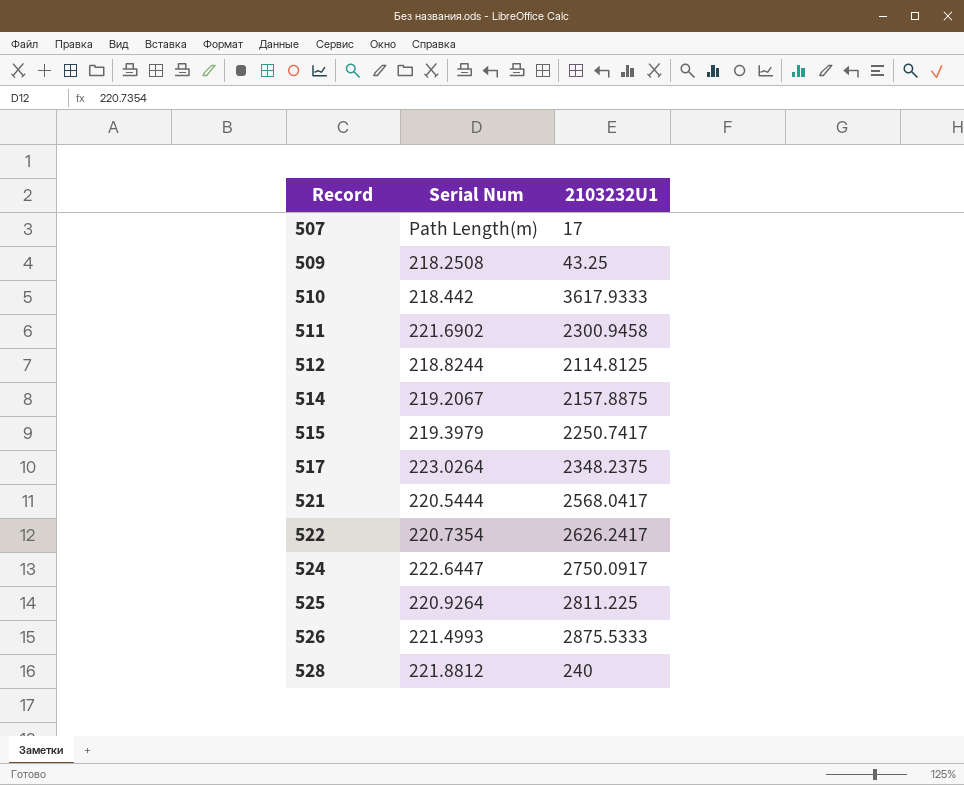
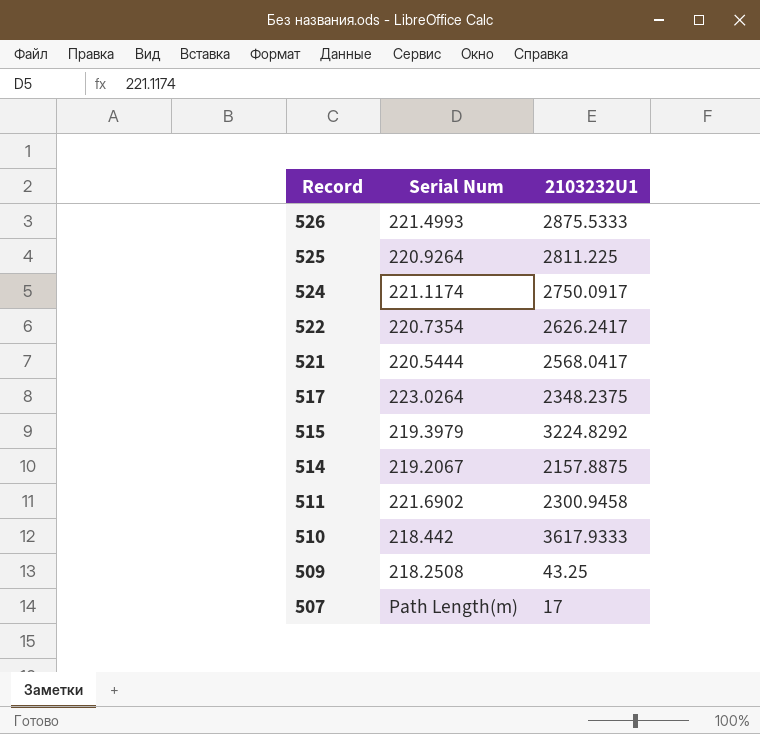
row order: Record ascending -> Record descending
row 512: 218.8244 | 2114.8125 -> none
row 528: 221.8812 | 240 -> none
524 | Serial Num: 222.6447 -> 221.1174
515 | 2103232U1: 2250.7417 -> 3224.8292

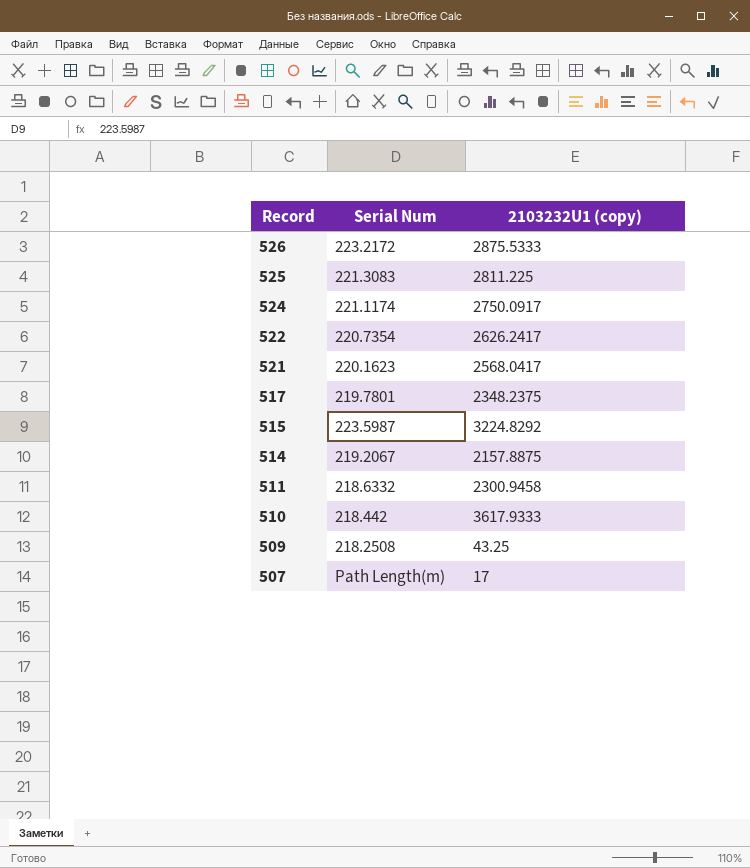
column name: 2103232U1 -> 2103232U1 (copy)
526 | Serial Num: 221.4993 -> 223.2172
525 | Serial Num: 220.9264 -> 221.3083
521 | Serial Num: 220.5444 -> 220.1623
517 | Serial Num: 223.0264 -> 219.7801
515 | Serial Num: 219.3979 -> 223.5987
511 | Serial Num: 221.6902 -> 218.6332

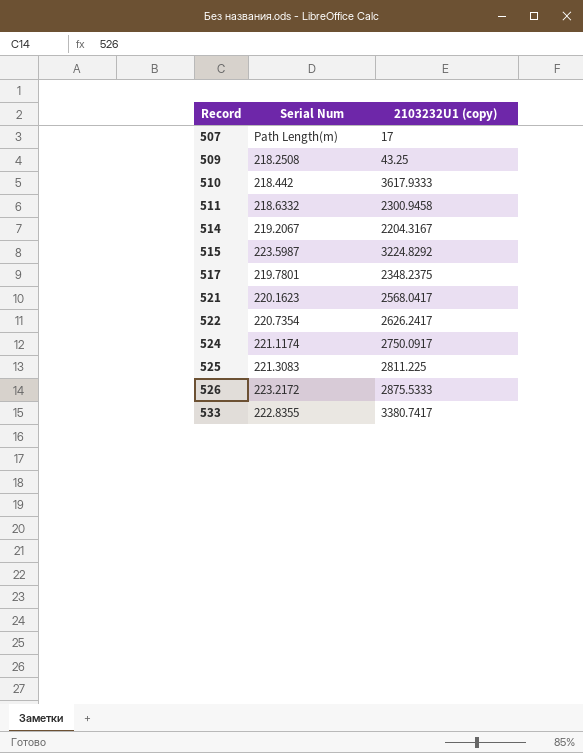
row order: Record descending -> Record ascending
514 | 2103232U1 (copy): 2157.8875 -> 2204.3167
row 533: none -> 222.8355 | 3380.7417

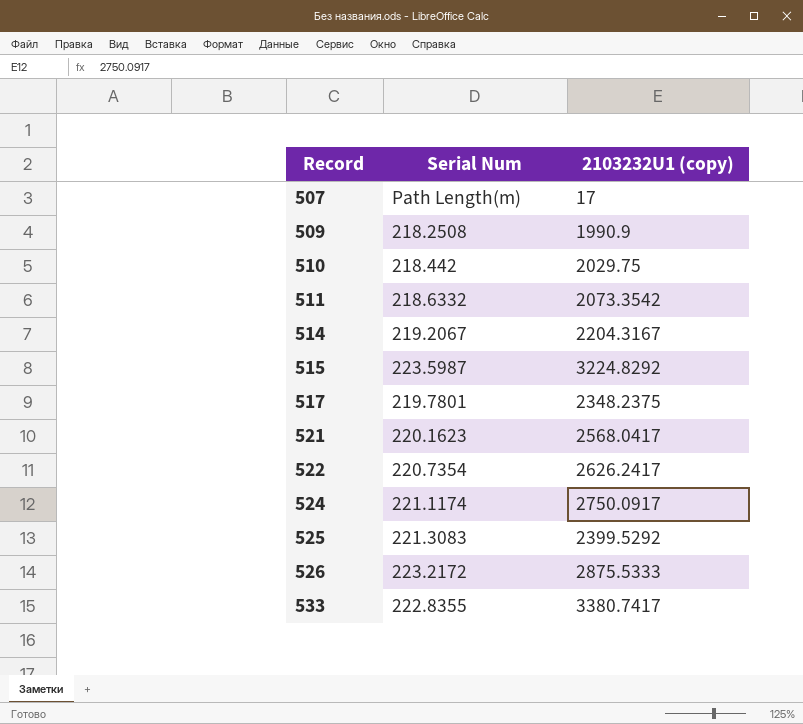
509 | 2103232U1 (copy): 43.25 -> 1990.9
510 | 2103232U1 (copy): 3617.9333 -> 2029.75
511 | 2103232U1 (copy): 2300.9458 -> 2073.3542
525 | 2103232U1 (copy): 2811.225 -> 2399.5292

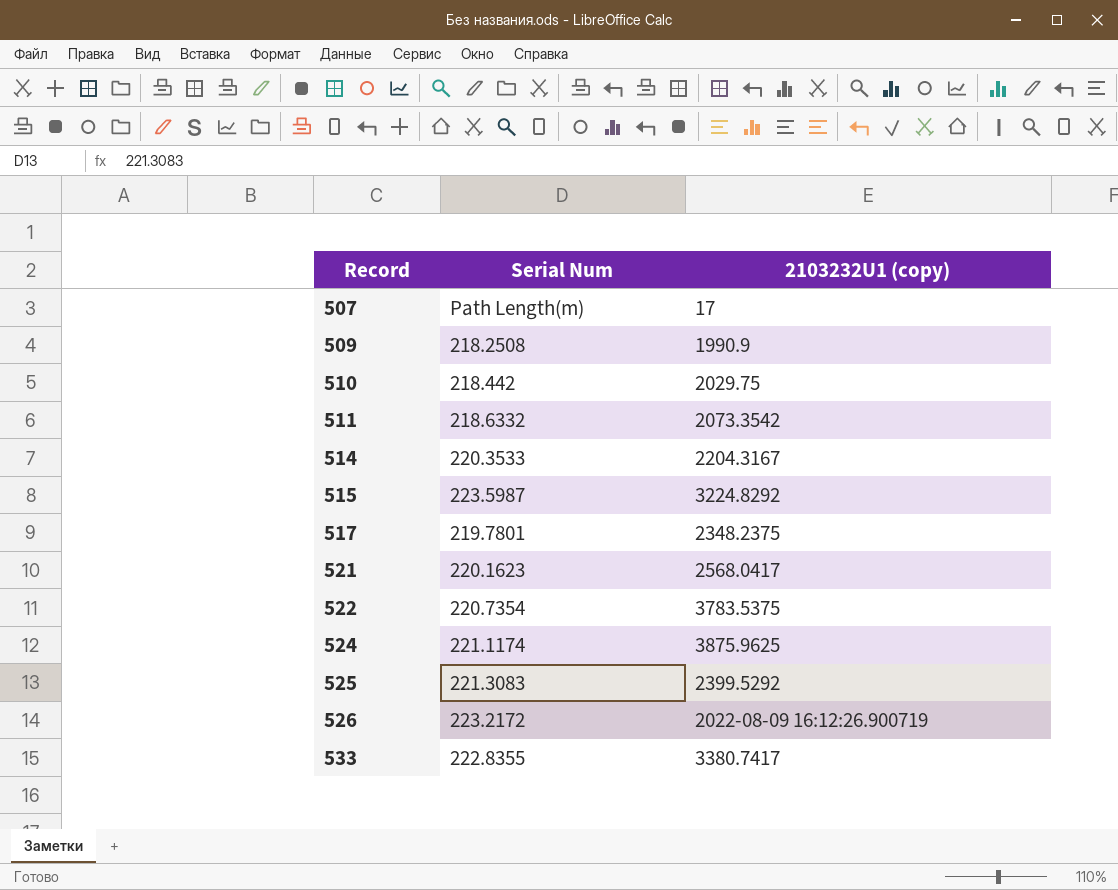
514 | Serial Num: 219.2067 -> 220.3533
522 | 2103232U1 (copy): 2626.2417 -> 3783.5375
524 | 2103232U1 (copy): 2750.0917 -> 3875.9625
526 | 2103232U1 (copy): 2875.5333 -> 2022-08-09 16:12:26.900719

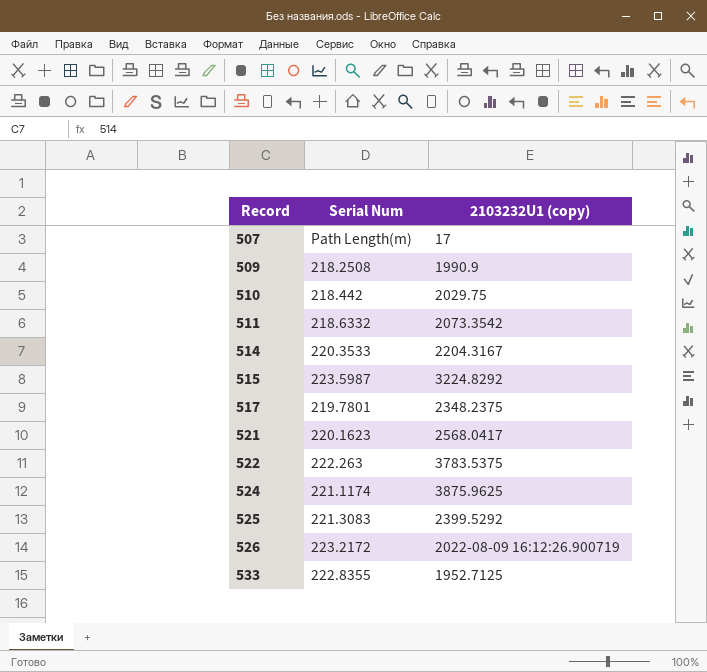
522 | Serial Num: 220.7354 -> 222.263
533 | 2103232U1 (copy): 3380.7417 -> 1952.7125

